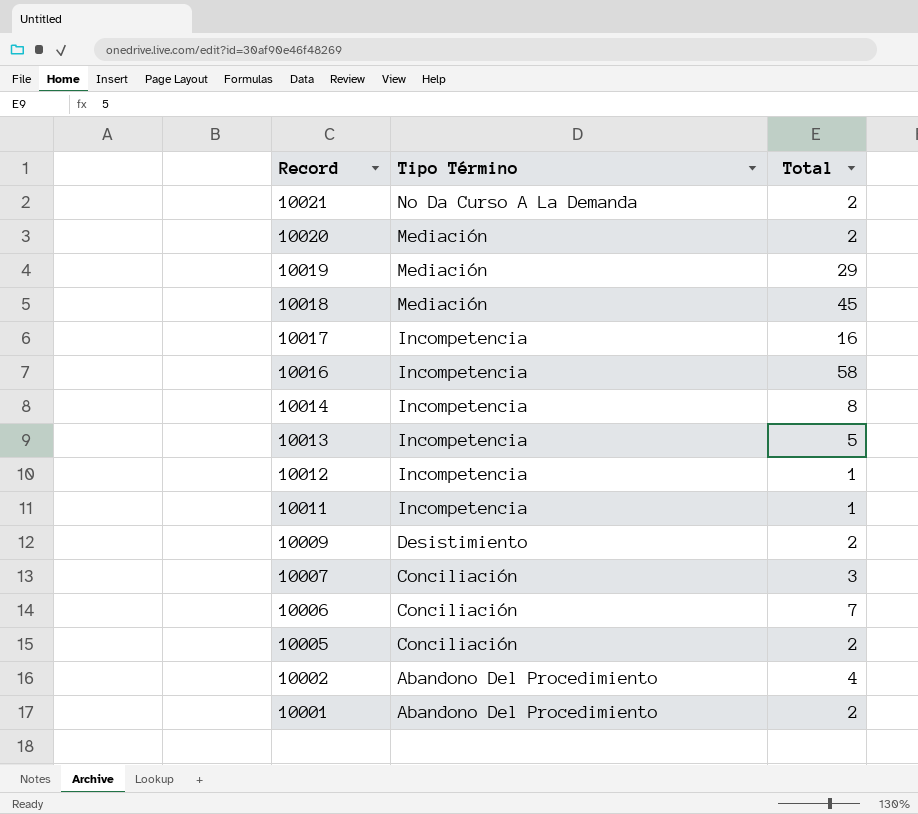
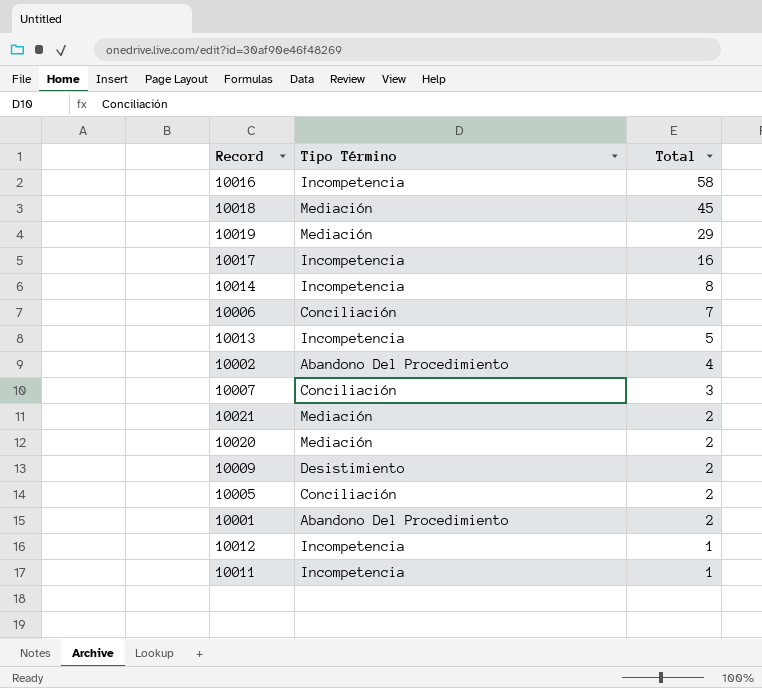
row order: Record descending -> Total descending
10021 | Tipo Término: No Da Curso A La Demanda -> Mediación

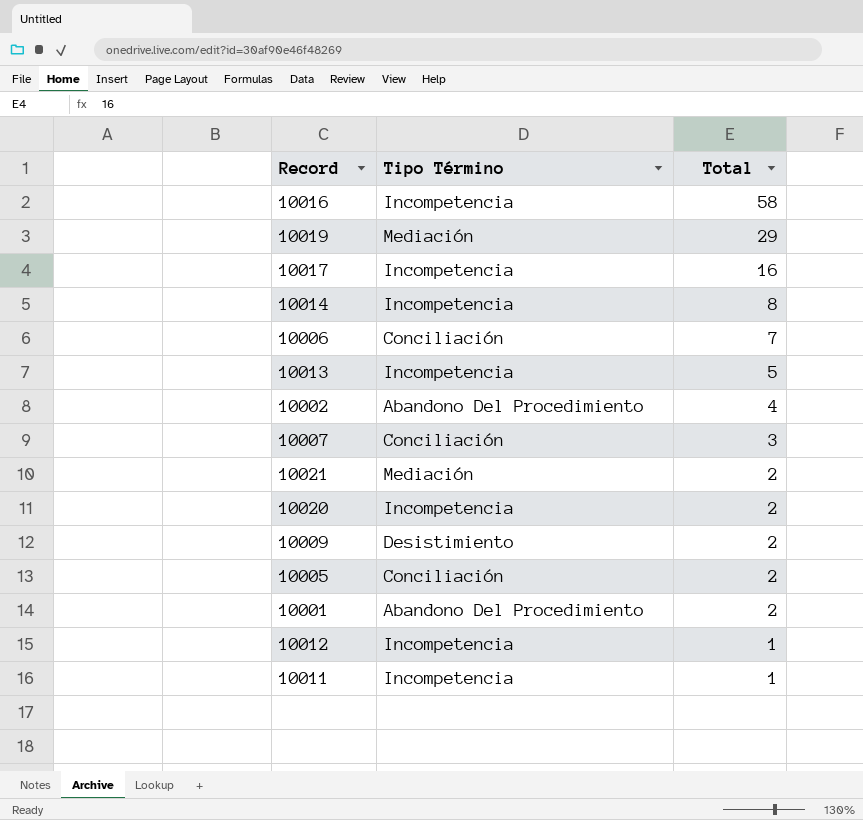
row 10018: Mediación | 45 -> none
10020 | Tipo Término: Mediación -> Incompetencia

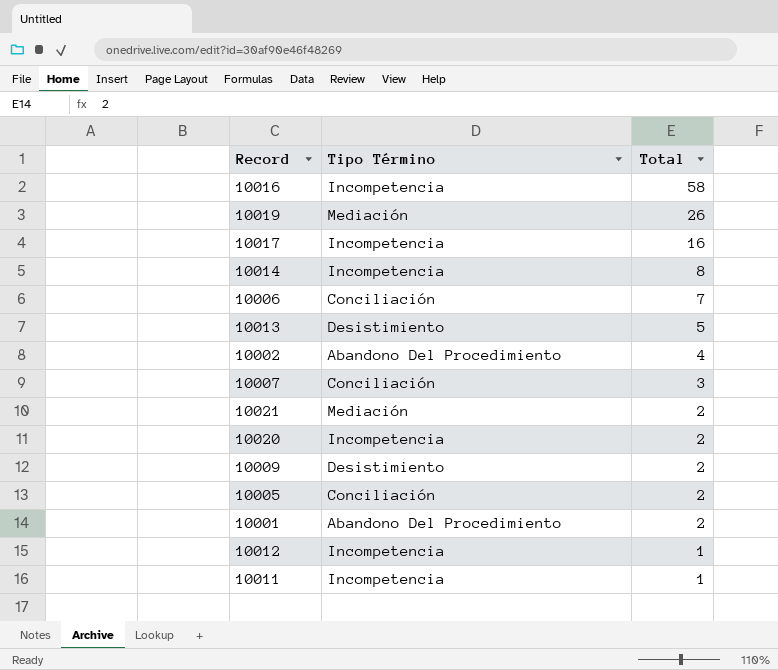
10019 | Total: 29 -> 26
10013 | Tipo Término: Incompetencia -> Desistimiento

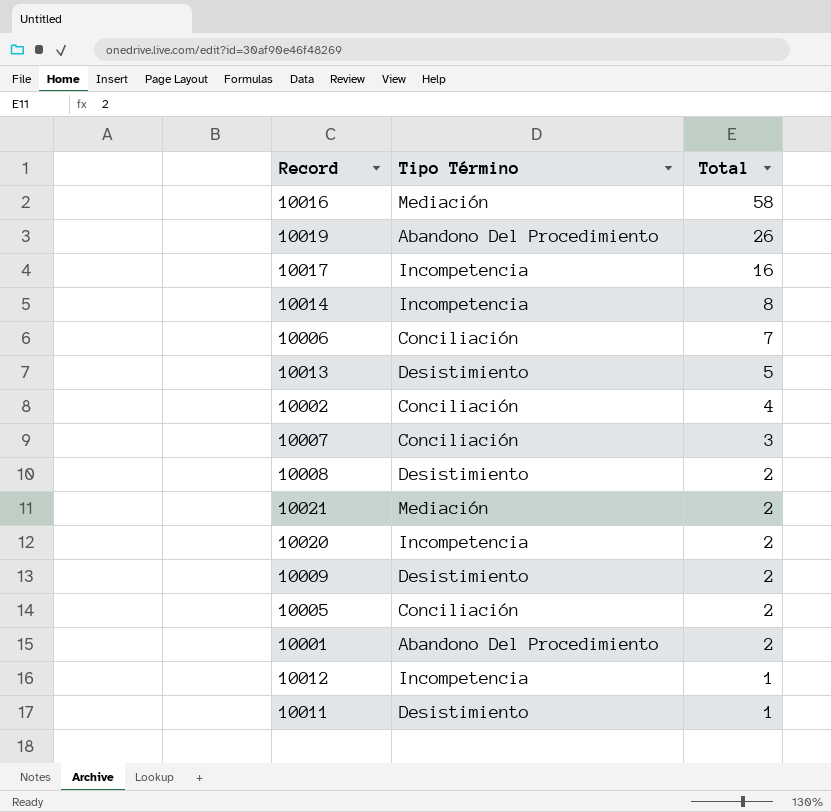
10016 | Tipo Término: Incompetencia -> Mediación
10019 | Tipo Término: Mediación -> Abandono Del Procedimiento
10002 | Tipo Término: Abandono Del Procedimiento -> Conciliación
row 10008: none -> Desistimiento | 2
10011 | Tipo Término: Incompetencia -> Desistimiento

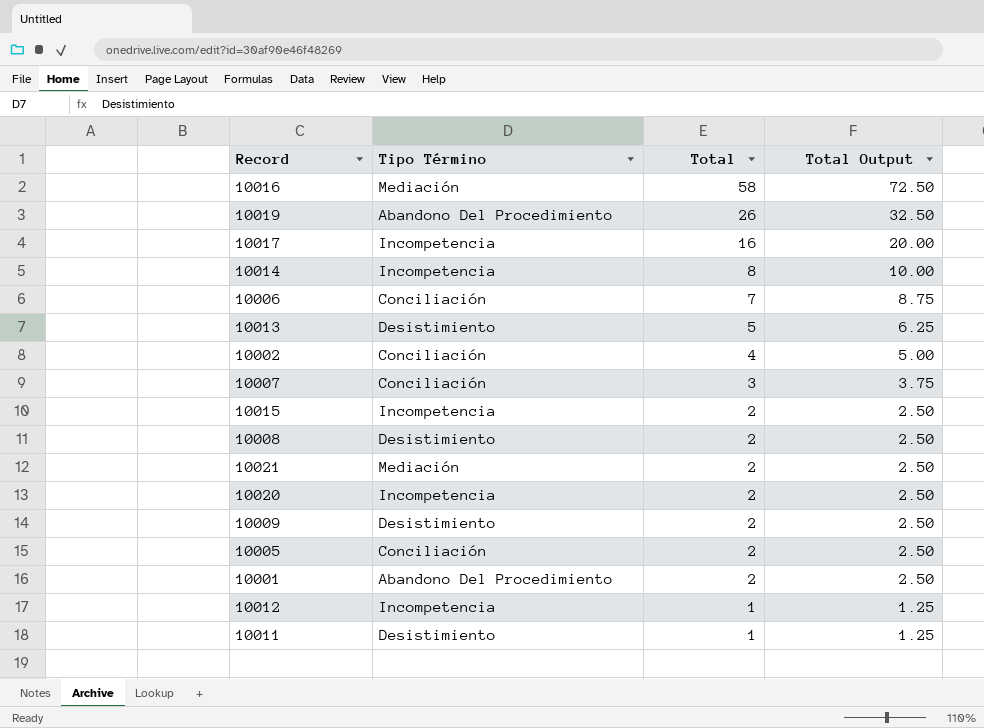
column Total Output | formula: none -> [Total] * 1.25
row 10015: none -> Incompetencia | 2 | 2.50

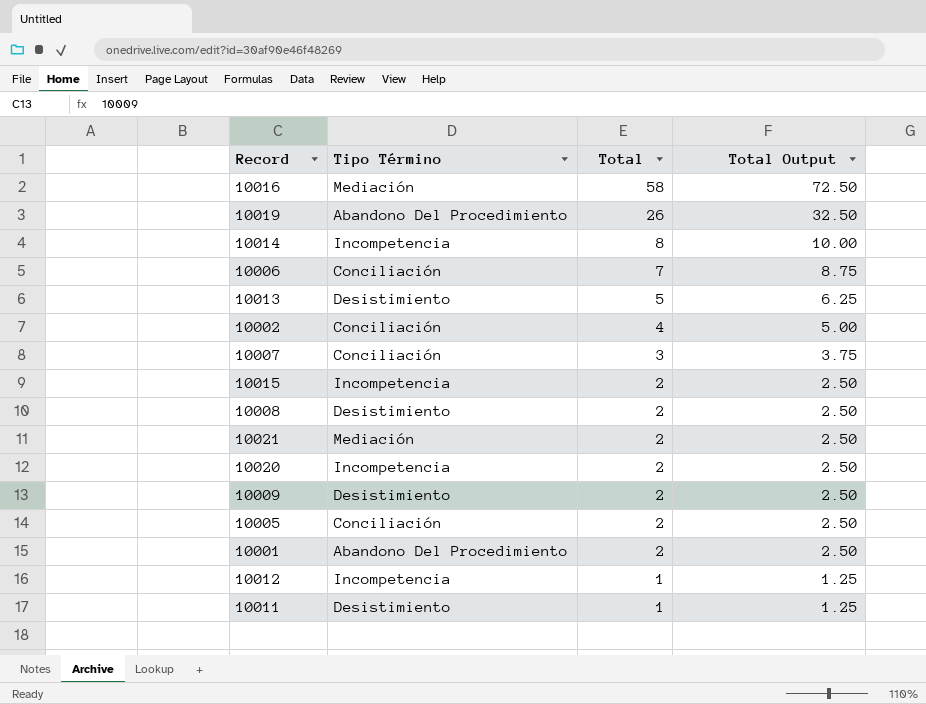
row 10017: Incompetencia | 16 | 20.00 -> none

